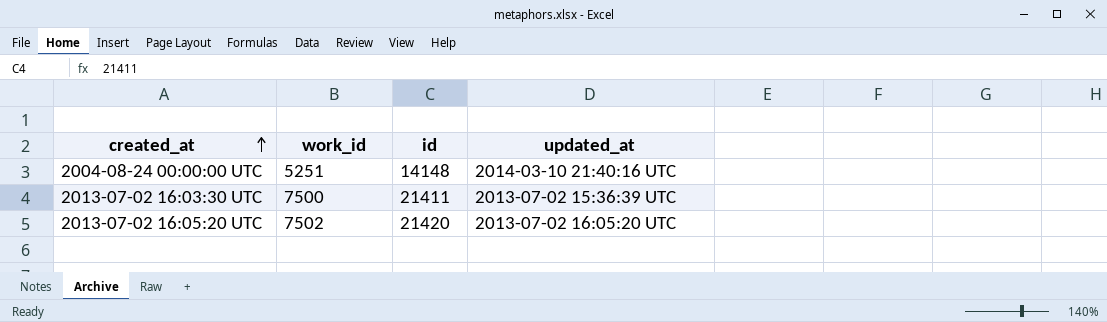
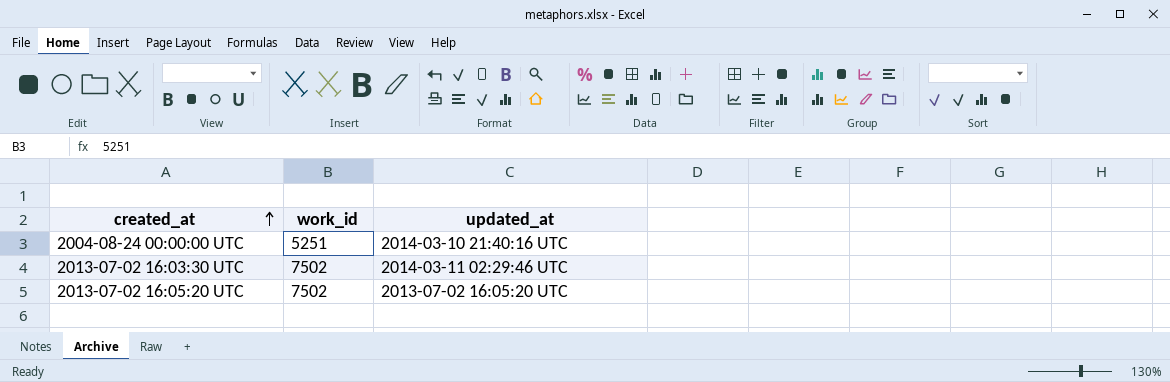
column id | position: 3 -> none
2013-07-02 16:03:30 UTC | work_id: 7500 -> 7502
2013-07-02 16:03:30 UTC | updated_at: 2013-07-02 15:36:39 UTC -> 2014-03-11 02:29:46 UTC

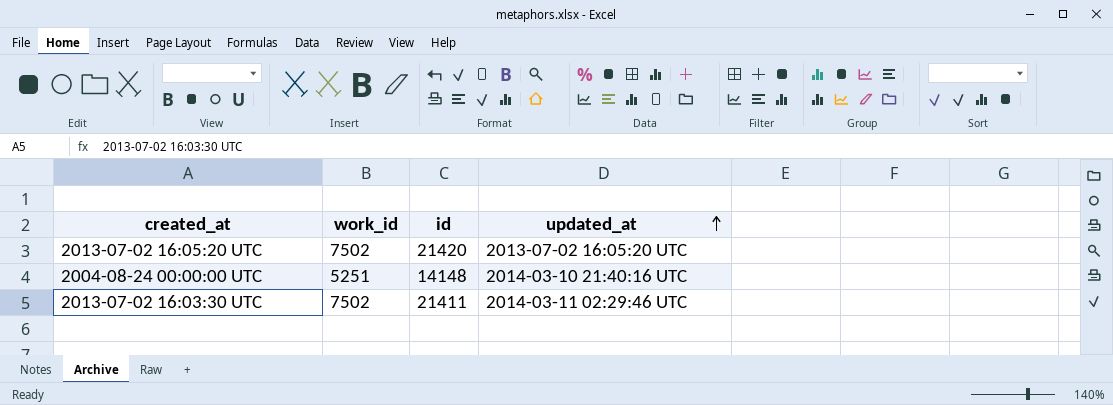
row order: created_at ascending -> updated_at ascending
column id | position: none -> 3

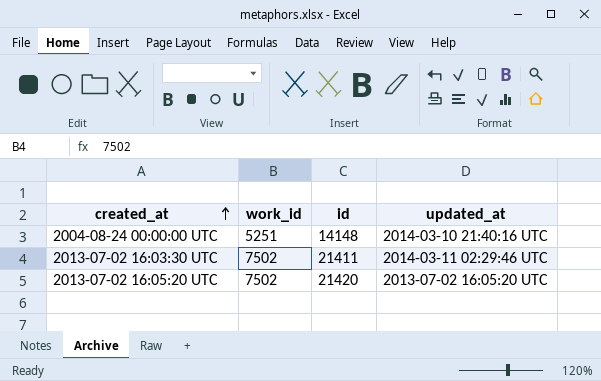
row order: updated_at ascending -> created_at ascending

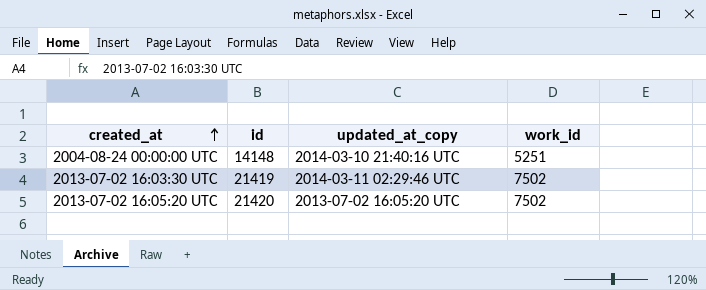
column name: updated_at -> updated_at_copy
column work_id | position: 2 -> 4
2013-07-02 16:03:30 UTC | id: 21411 -> 21419

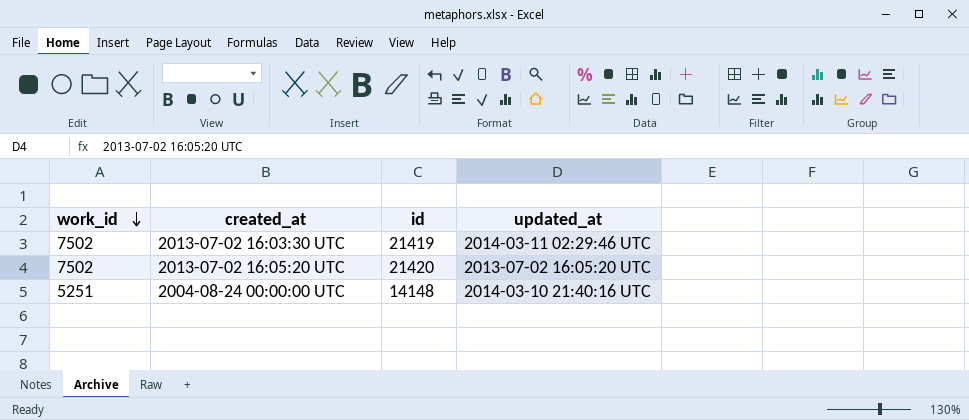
row order: created_at ascending -> work_id descending
column work_id | position: 4 -> 1
column name: updated_at_copy -> updated_at

